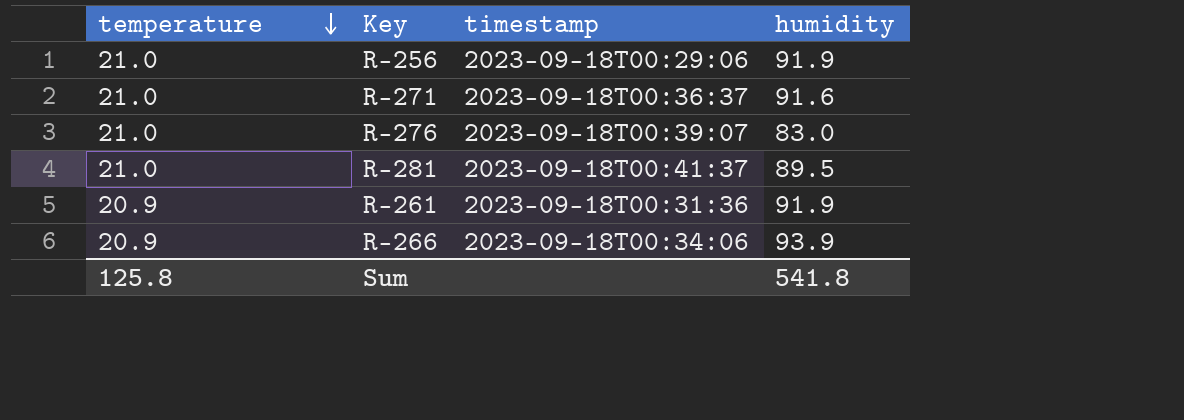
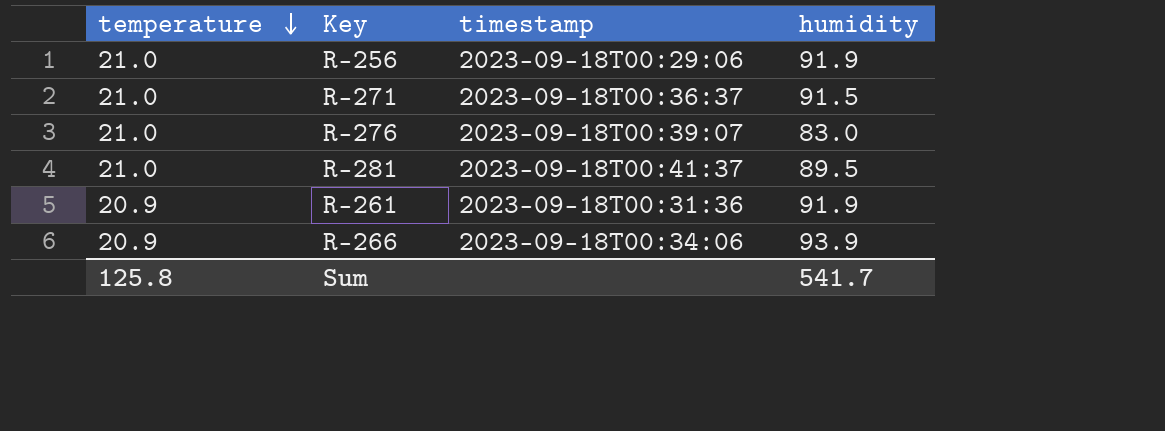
R-271 | humidity: 91.6 -> 91.5
Sum | humidity: 541.8 -> 541.7

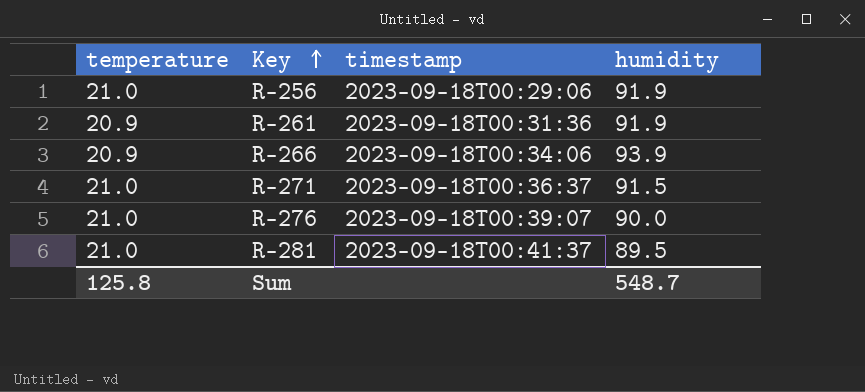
row order: temperature descending -> Key ascending
R-276 | humidity: 83.0 -> 90.0
Sum | humidity: 541.7 -> 548.7

